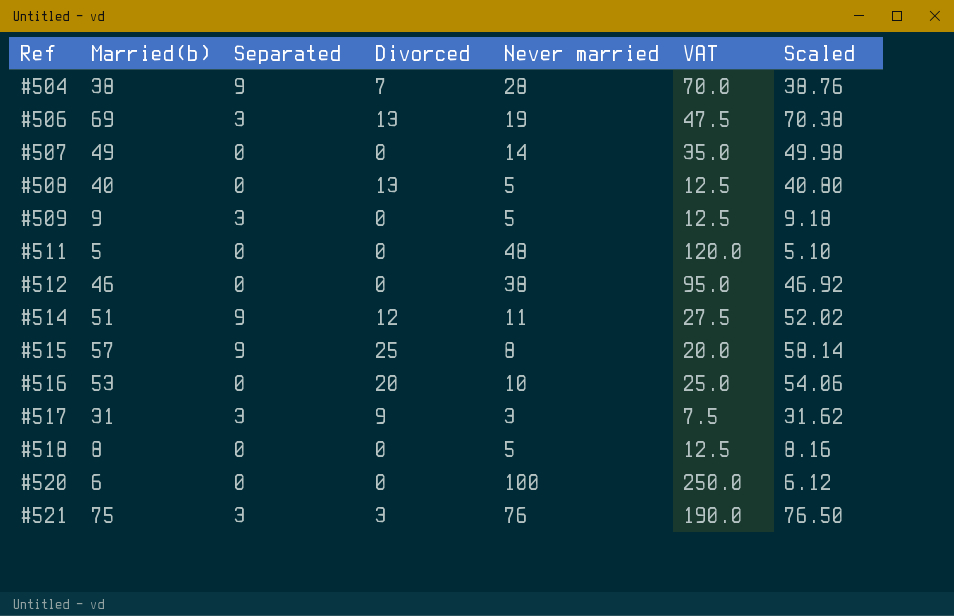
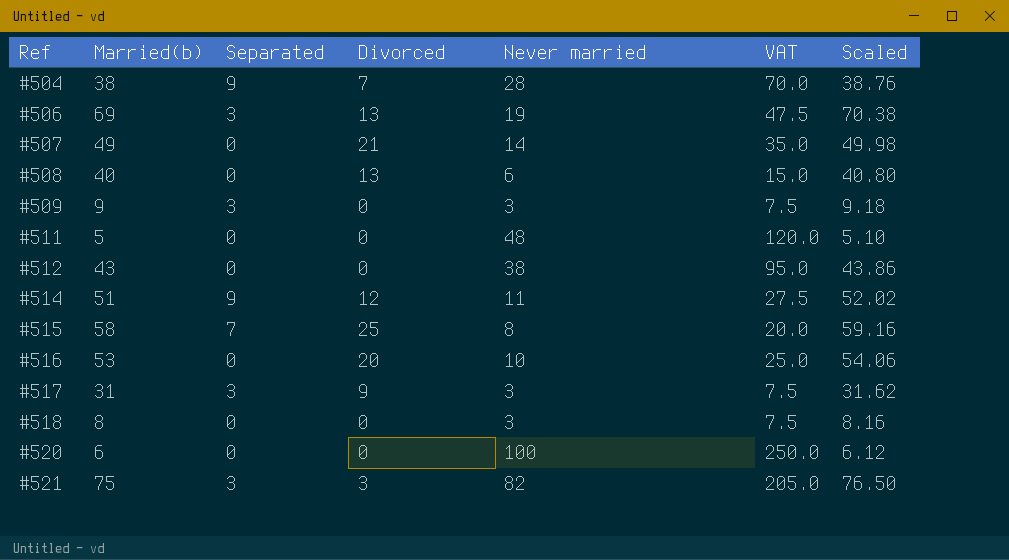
#507 | Divorced: 0 -> 21
#508 | Never married: 5 -> 6
#508 | VAT: 12.5 -> 15.0
#509 | Never married: 5 -> 3
#509 | VAT: 12.5 -> 7.5
#512 | Married(b): 46 -> 43
#512 | Scaled: 46.92 -> 43.86
#515 | Married(b): 57 -> 58
#515 | Separated: 9 -> 7
#515 | Scaled: 58.14 -> 59.16
#518 | Never married: 5 -> 3
#518 | VAT: 12.5 -> 7.5
#521 | Never married: 76 -> 82
#521 | VAT: 190.0 -> 205.0

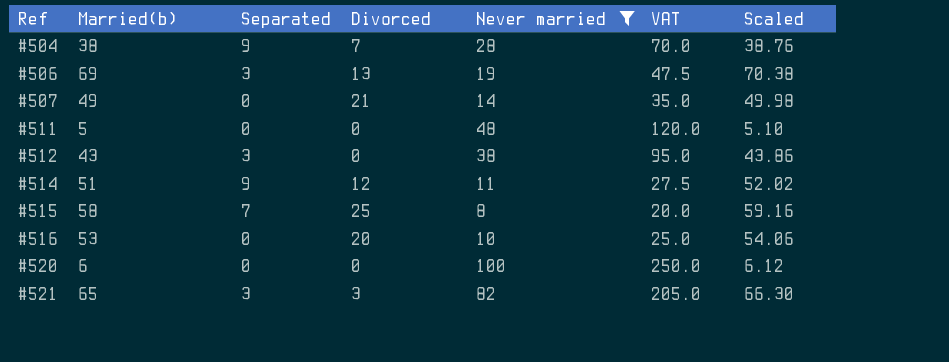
filter: none -> Never married >= 8
#512 | Separated: 0 -> 3
#521 | Married(b): 75 -> 65
#521 | Scaled: 76.50 -> 66.30

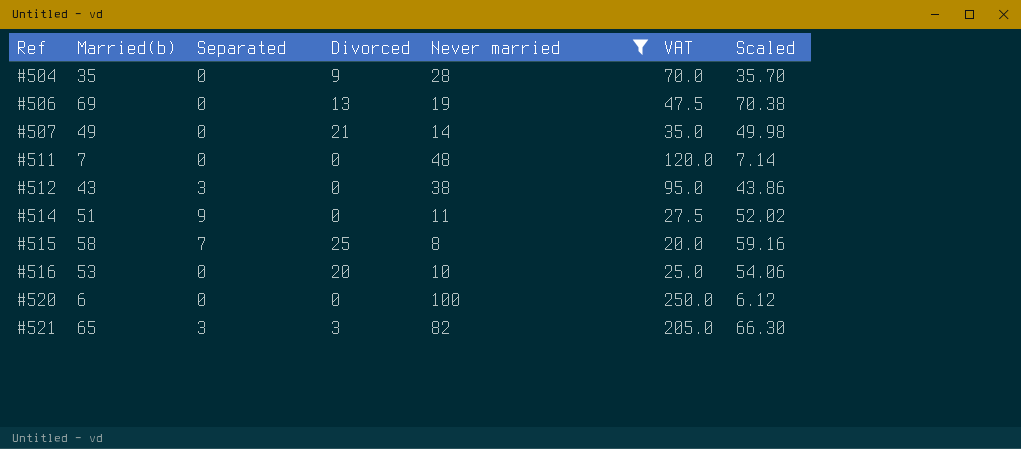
#504 | Married(b): 38 -> 35
#504 | Separated: 9 -> 0
#504 | Divorced: 7 -> 9
#504 | Scaled: 38.76 -> 35.70
#506 | Separated: 3 -> 0
#511 | Married(b): 5 -> 7
#511 | Scaled: 5.10 -> 7.14
#514 | Divorced: 12 -> 0

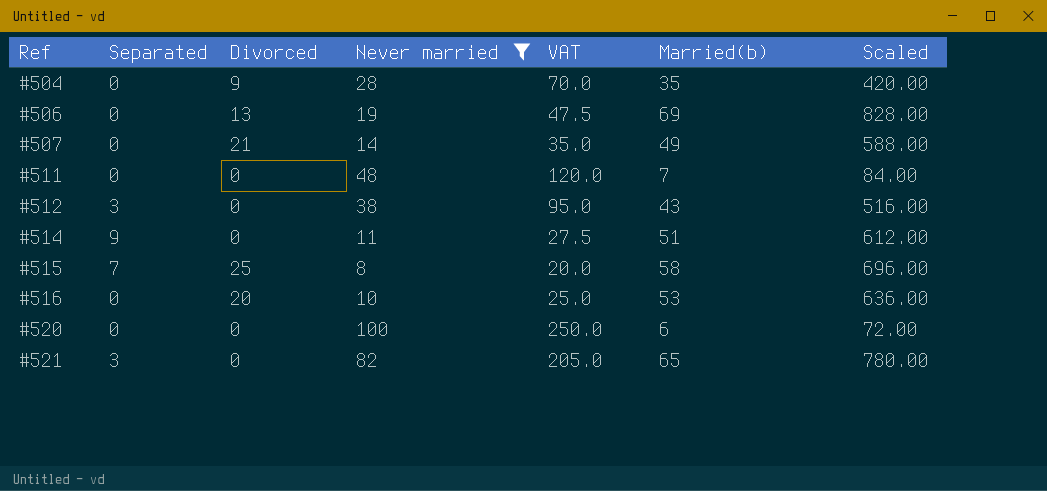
column Married(b) | position: 2 -> 6
column Scaled | formula: [Married(b)] * 1.02 -> [Married(b)] * 12
#521 | Divorced: 3 -> 0

